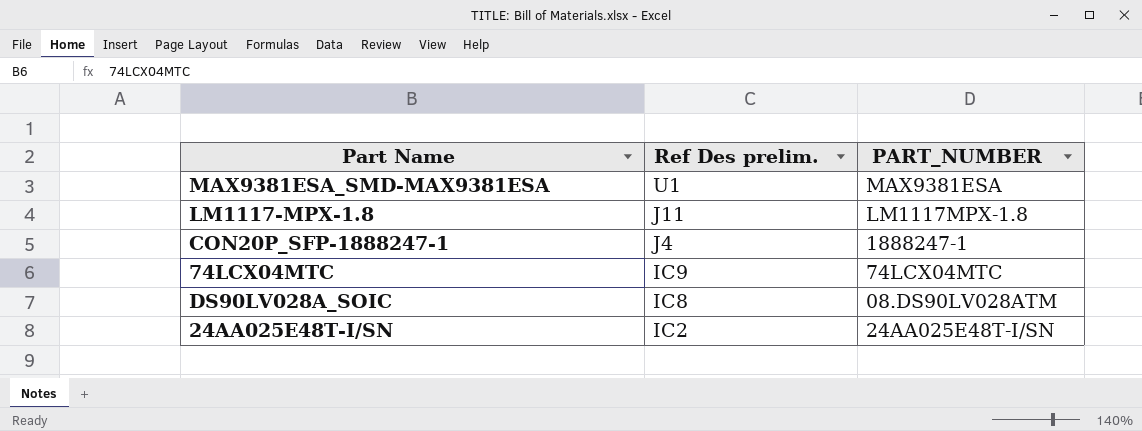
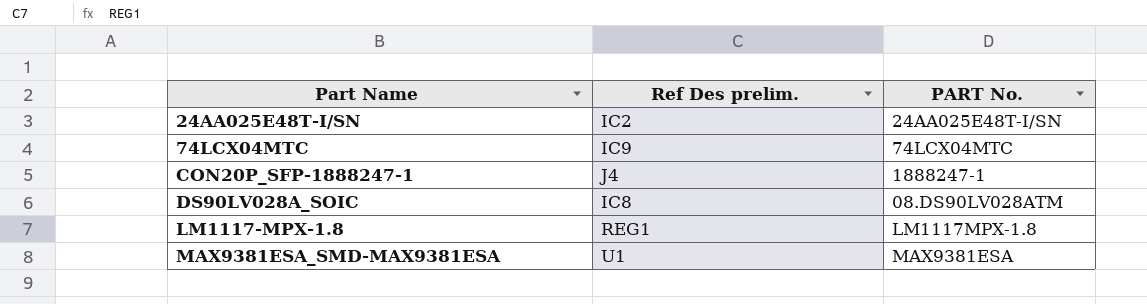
row order: Ref Des prelim. descending -> Part Name ascending
column name: PART_NUMBER -> PART No.
LM1117-MPX-1.8 | Ref Des prelim.: J11 -> REG1

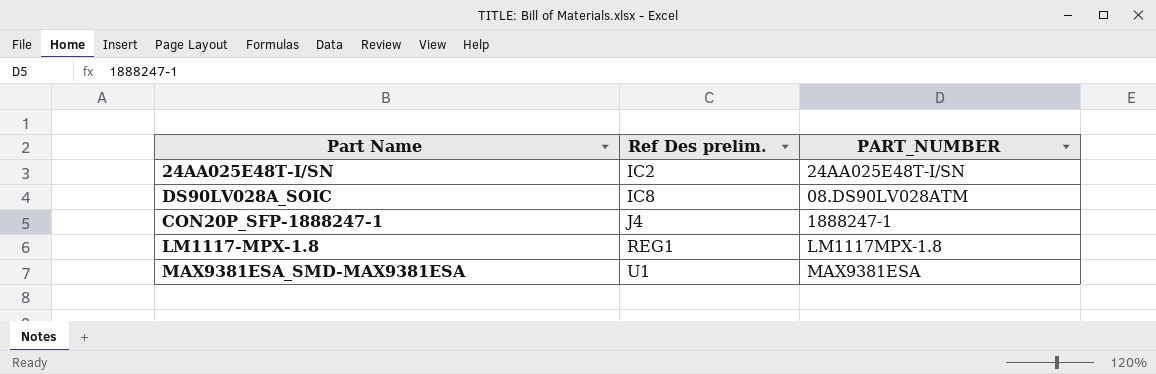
row order: Part Name ascending -> Ref Des prelim. ascending
column name: PART No. -> PART_NUMBER
row 74LCX04MTC: IC9 | 74LCX04MTC -> none

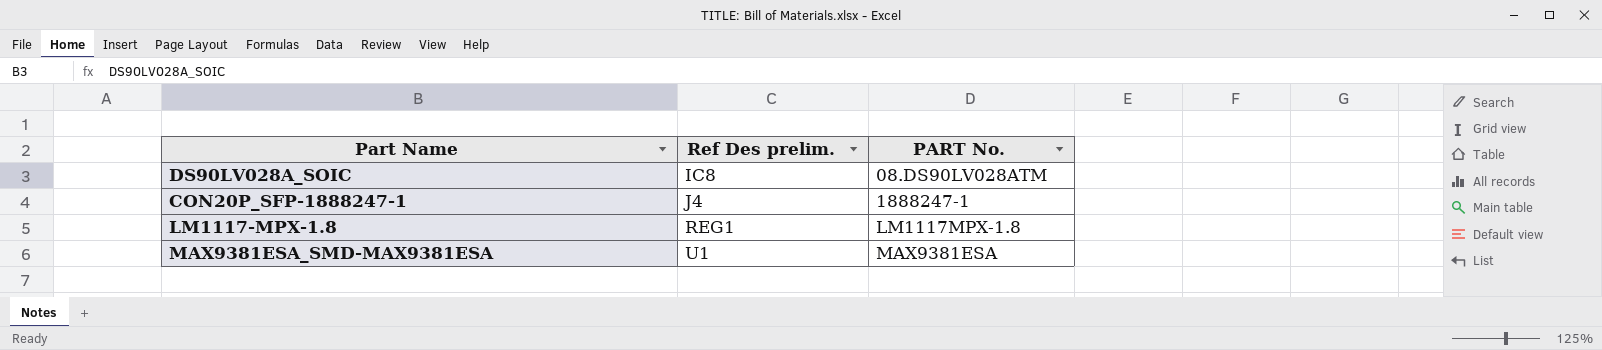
column name: PART_NUMBER -> PART No.
row 24AA025E48T-I/SN: IC2 | 24AA025E48T-I/SN -> none

